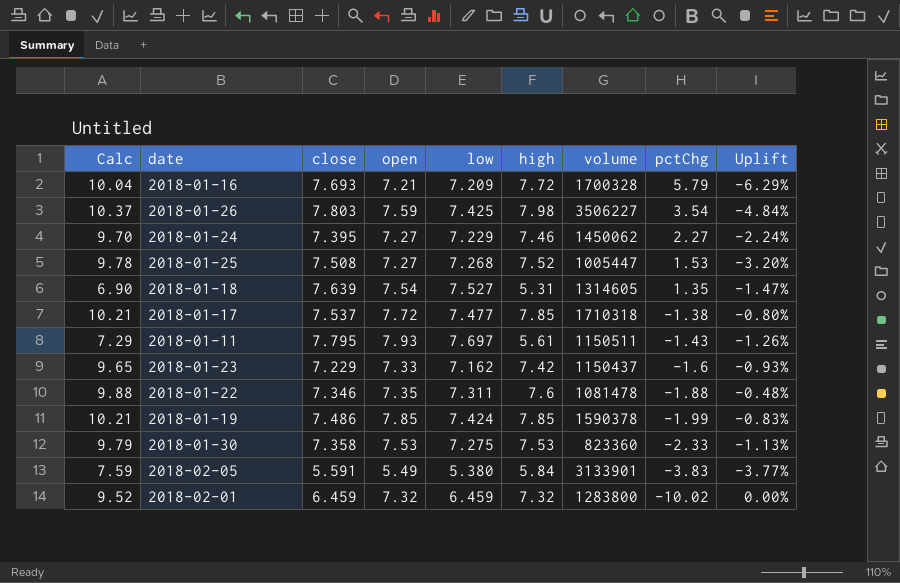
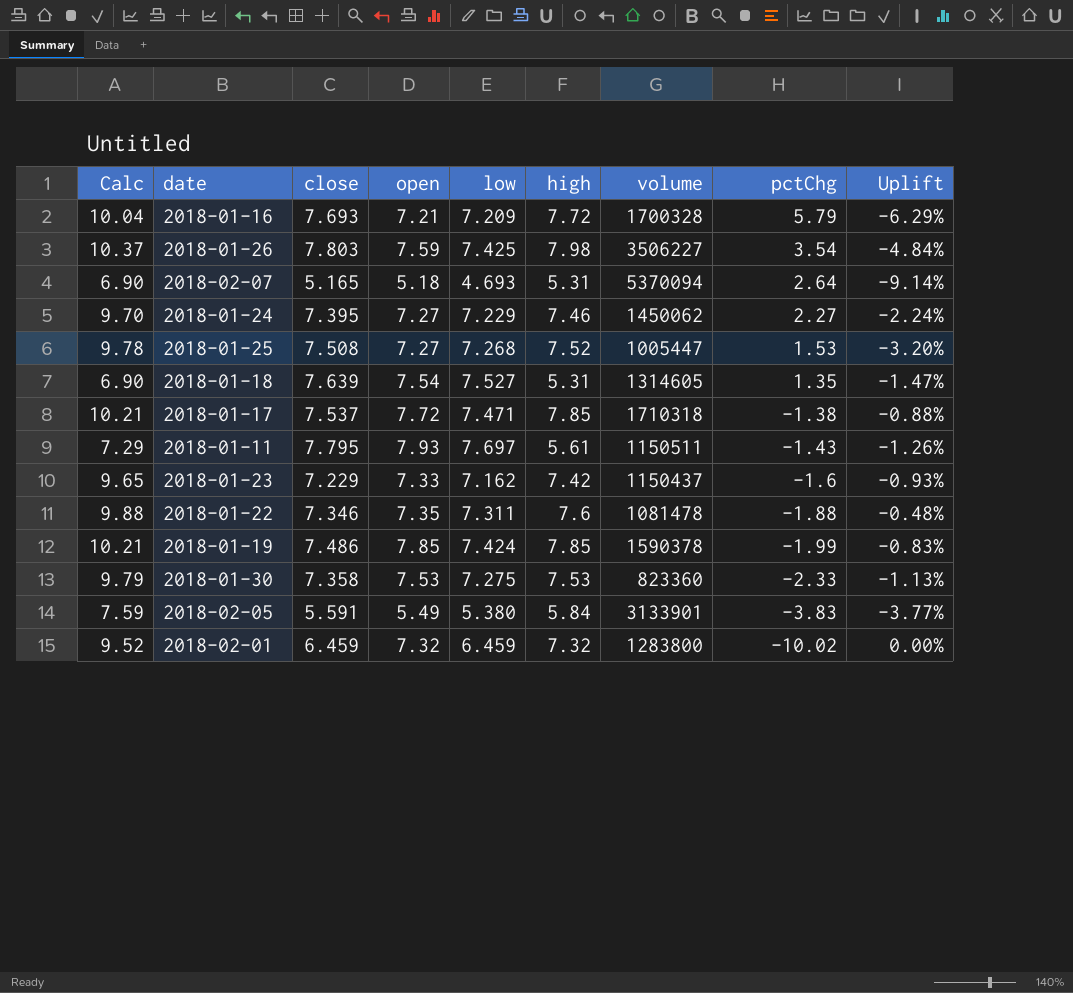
row 2018-02-07: none -> 6.90 | 5.165 | 5.18 | 4.693 | 5.31 | 5370094 | 2.64 | -9.14%
2018-01-17 | low: 7.477 -> 7.471
2018-01-17 | Uplift: -0.80% -> -0.88%

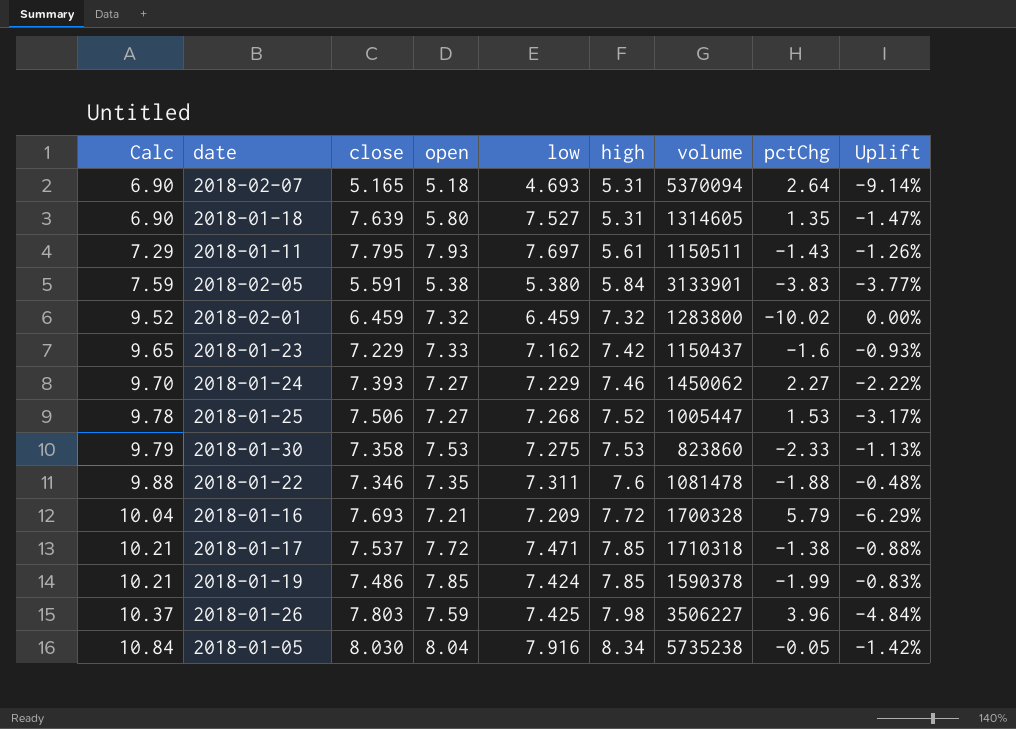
row order: pctChg descending -> Calc ascending
2018-01-18 | open: 7.54 -> 5.80
2018-02-05 | open: 5.49 -> 5.38
2018-01-24 | close: 7.395 -> 7.393
2018-01-24 | Uplift: -2.24% -> -2.22%
2018-01-25 | close: 7.508 -> 7.506
2018-01-25 | Uplift: -3.20% -> -3.17%
2018-01-30 | volume: 823360 -> 823860
2018-01-26 | pctChg: 3.54 -> 3.96
row 2018-01-05: none -> 10.84 | 8.030 | 8.04 | 7.916 | 8.34 | 5735238 | -0.05 | -1.42%

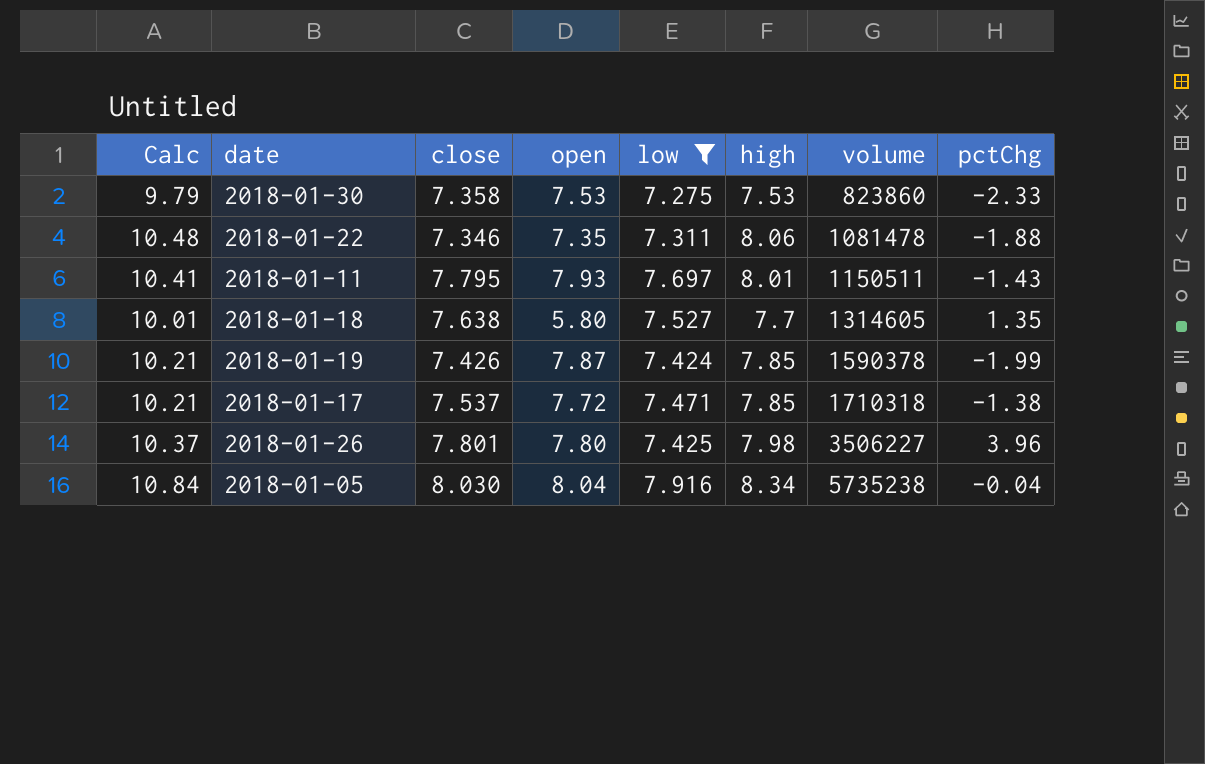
filter: none -> low >= 7.275
row order: Calc ascending -> volume ascending
column Uplift | formula: ([low] - [close]) / [close] -> none
2018-01-22 | Calc: 9.88 -> 10.48
2018-01-22 | high: 7.6 -> 8.06
2018-01-11 | Calc: 7.29 -> 10.41
2018-01-11 | high: 5.61 -> 8.01
2018-01-18 | Calc: 6.90 -> 10.01
2018-01-18 | close: 7.639 -> 7.638
2018-01-18 | high: 5.31 -> 7.7
2018-01-19 | close: 7.486 -> 7.426
2018-01-19 | open: 7.85 -> 7.87
2018-01-26 | close: 7.803 -> 7.801
2018-01-26 | open: 7.59 -> 7.80
2018-01-05 | pctChg: -0.05 -> -0.04

